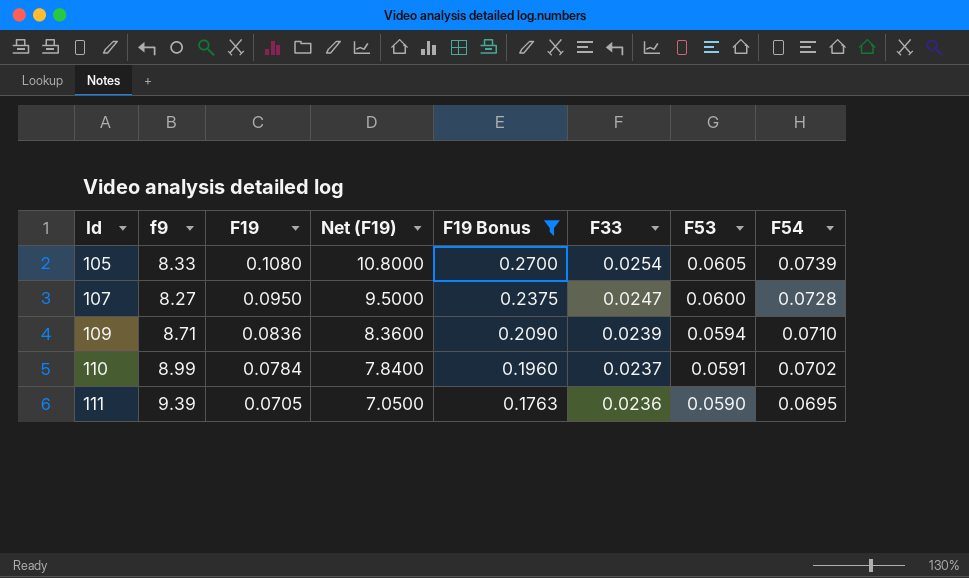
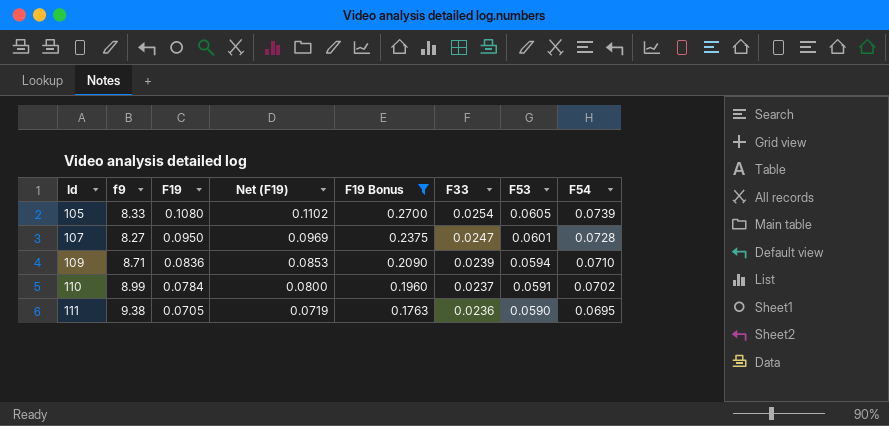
column Net (F19) | formula: [F19] * 100 -> [F19] * 1.02
107 | F53: 0.0600 -> 0.0601
111 | f9: 9.39 -> 9.38

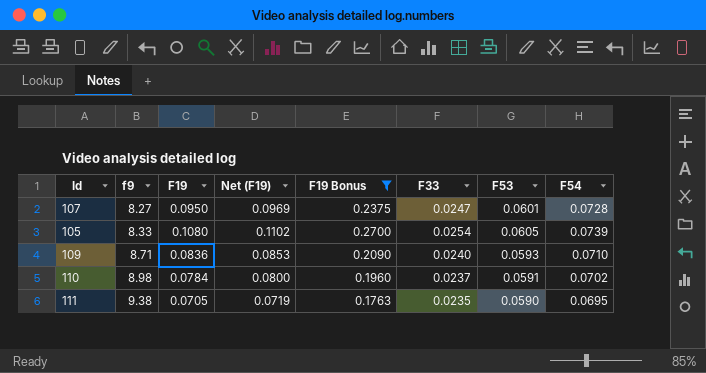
row order: Id ascending -> f9 ascending
109 | F33: 0.0239 -> 0.0240
109 | F53: 0.0594 -> 0.0593
110 | f9: 8.99 -> 8.98
111 | F33: 0.0236 -> 0.0235

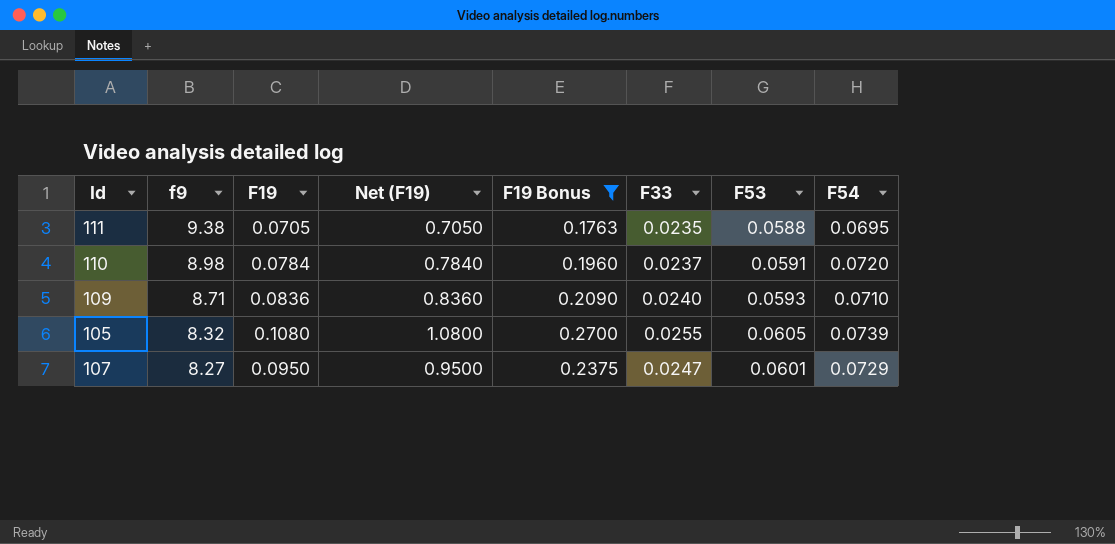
row order: f9 ascending -> f9 descending
column Net (F19) | formula: [F19] * 1.02 -> [F19] * 10
111 | F53: 0.0590 -> 0.0588
110 | F54: 0.0702 -> 0.0720
105 | f9: 8.33 -> 8.32
105 | F33: 0.0254 -> 0.0255
107 | F54: 0.0728 -> 0.0729

